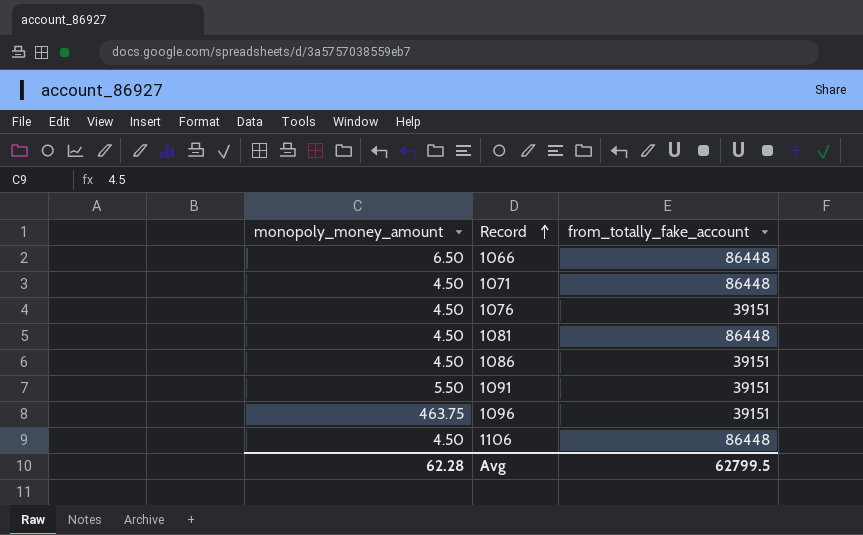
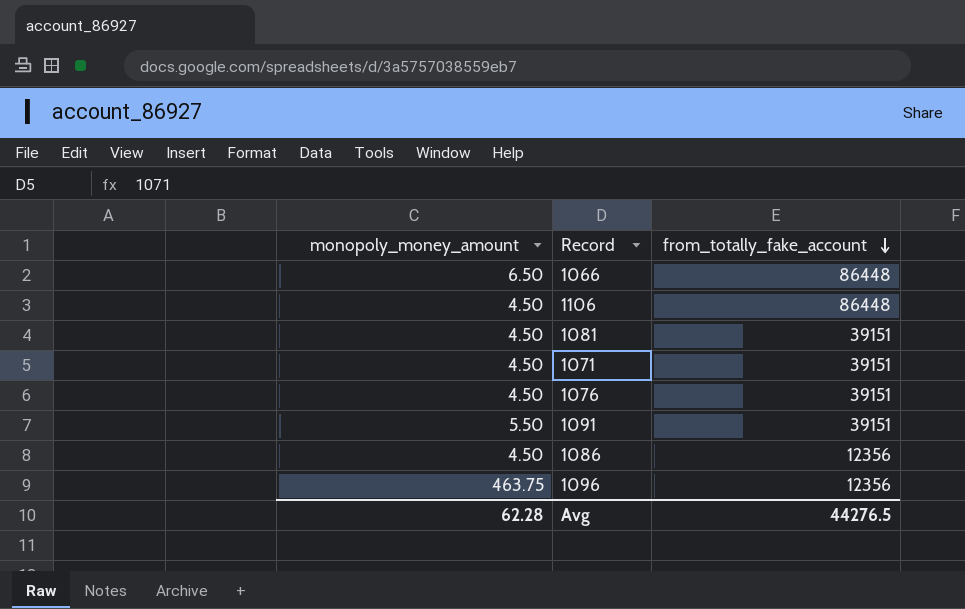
row order: Record ascending -> from_totally_fake_account descending
1081 | from_totally_fake_account: 86448 -> 39151
1071 | from_totally_fake_account: 86448 -> 39151
1086 | from_totally_fake_account: 39151 -> 12356
1096 | from_totally_fake_account: 39151 -> 12356
Avg | from_totally_fake_account: 62799.5 -> 44276.5

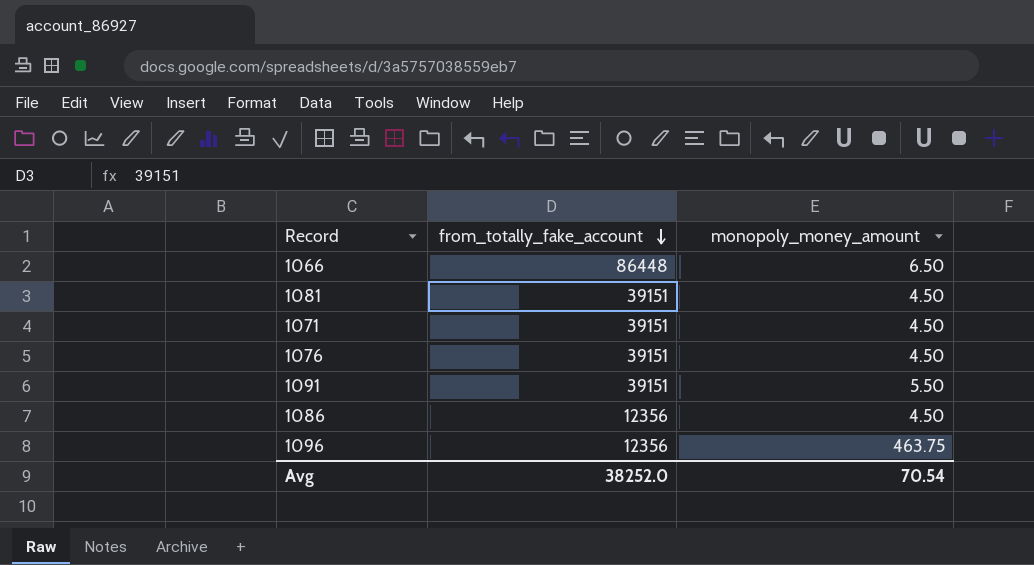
column monopoly_money_amount | position: 1 -> 3
row 1106: 4.50 | 86448 -> none
Avg | from_totally_fake_account: 44276.5 -> 38252.0
Avg | monopoly_money_amount: 62.28 -> 70.54

